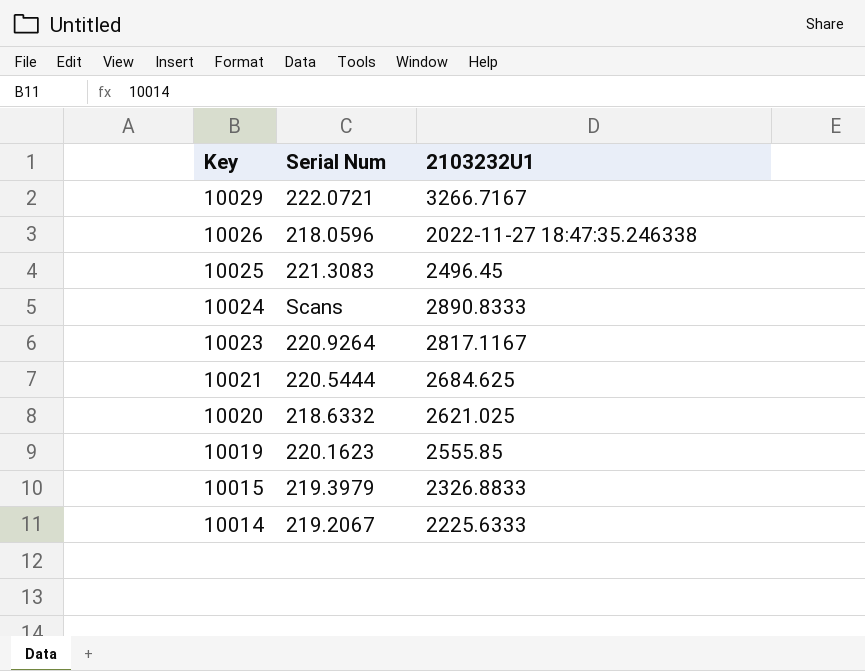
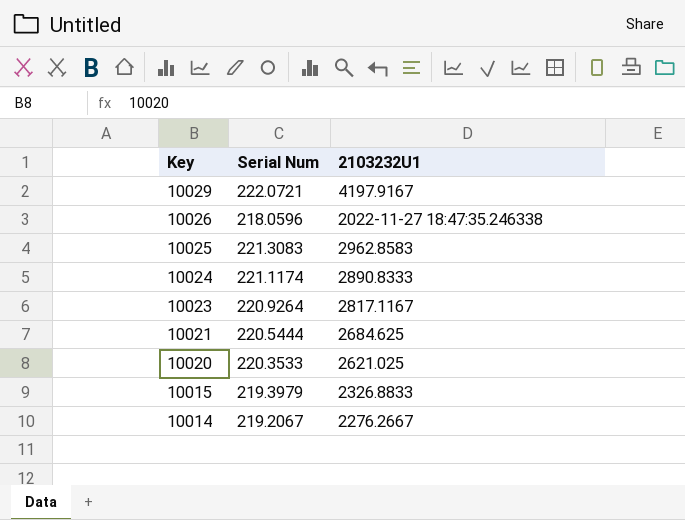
row 10019: 220.1623 | 2555.85 -> none
10029 | 2103232U1: 3266.7167 -> 4197.9167
10025 | 2103232U1: 2496.45 -> 2962.8583
10024 | Serial Num: Scans -> 221.1174
10020 | Serial Num: 218.6332 -> 220.3533
10014 | 2103232U1: 2225.6333 -> 2276.2667

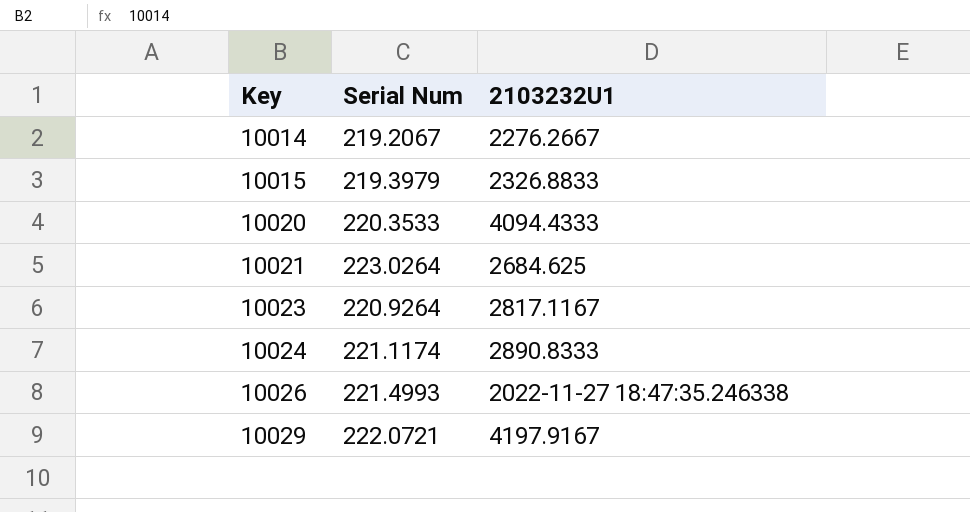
row order: Key descending -> Key ascending
row 10025: 221.3083 | 2962.8583 -> none
10020 | 2103232U1: 2621.025 -> 4094.4333
10021 | Serial Num: 220.5444 -> 223.0264
10026 | Serial Num: 218.0596 -> 221.4993

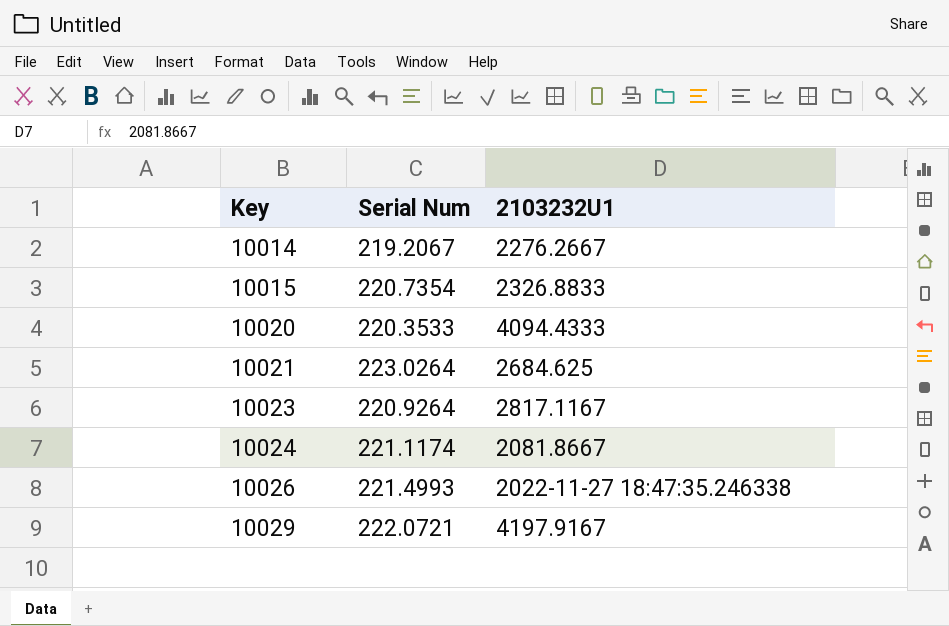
10015 | Serial Num: 219.3979 -> 220.7354
10024 | 2103232U1: 2890.8333 -> 2081.8667

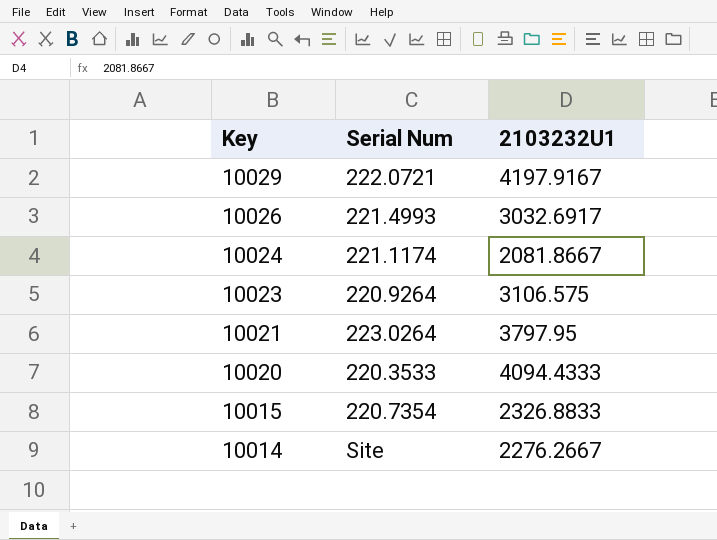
row order: Key ascending -> Key descending
10026 | 2103232U1: 2022-11-27 18:47:35.246338 -> 3032.6917
10023 | 2103232U1: 2817.1167 -> 3106.575
10021 | 2103232U1: 2684.625 -> 3797.95
10014 | Serial Num: 219.2067 -> Site

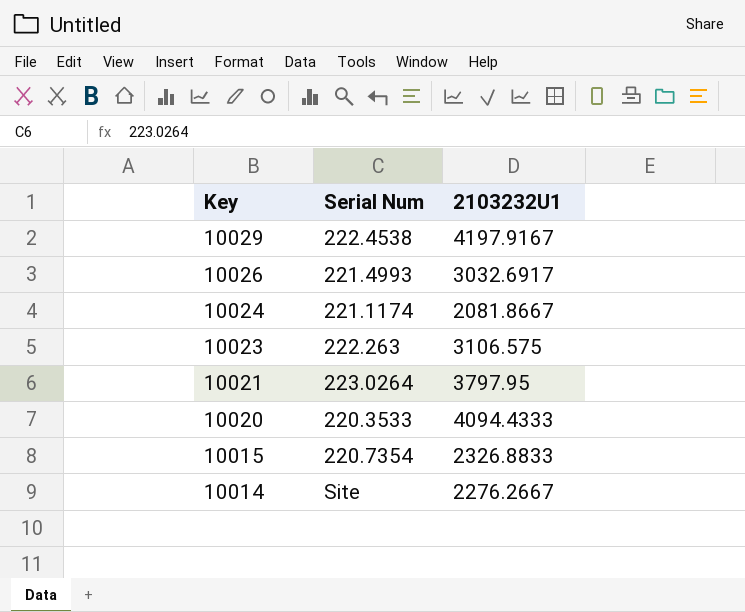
10029 | Serial Num: 222.0721 -> 222.4538
10023 | Serial Num: 220.9264 -> 222.263

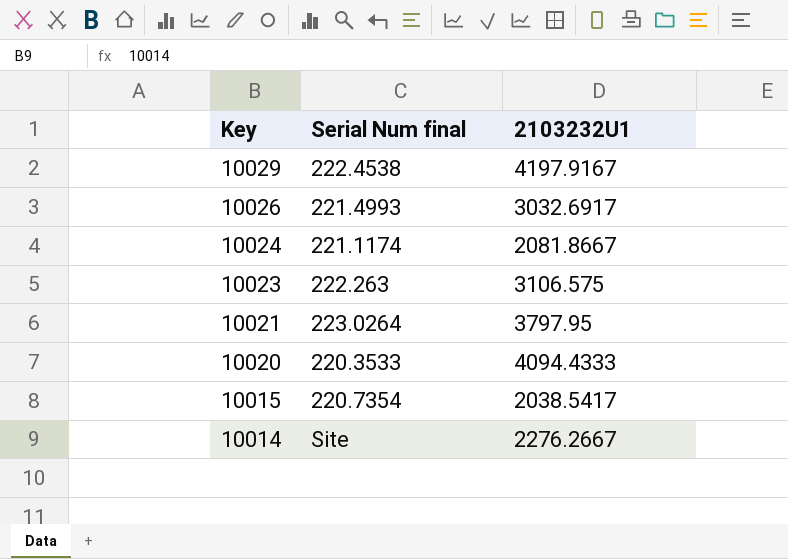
column name: Serial Num -> Serial Num final
10015 | 2103232U1: 2326.8833 -> 2038.5417

